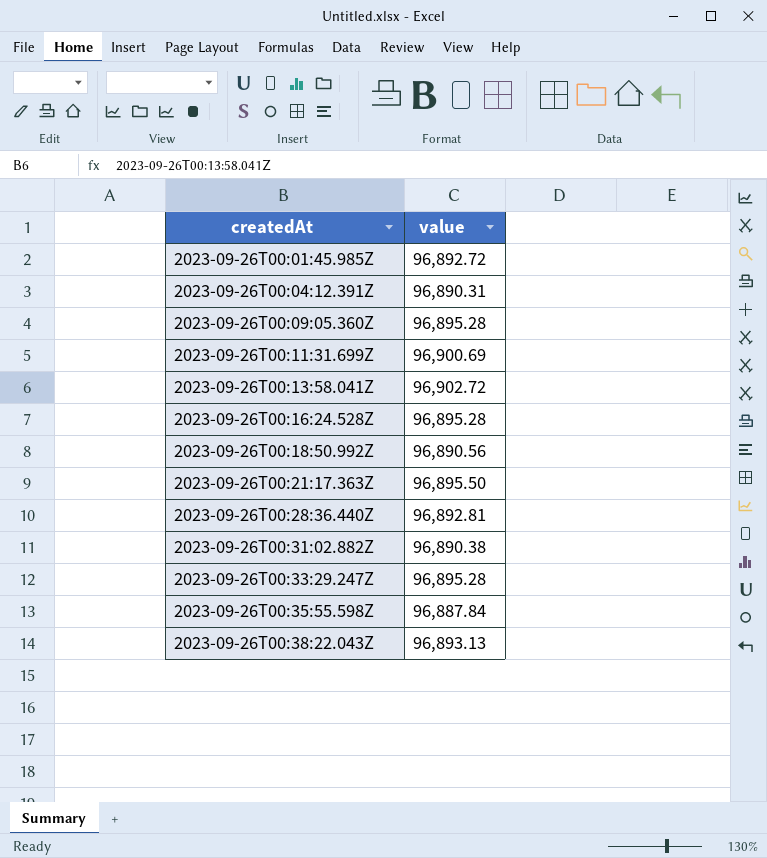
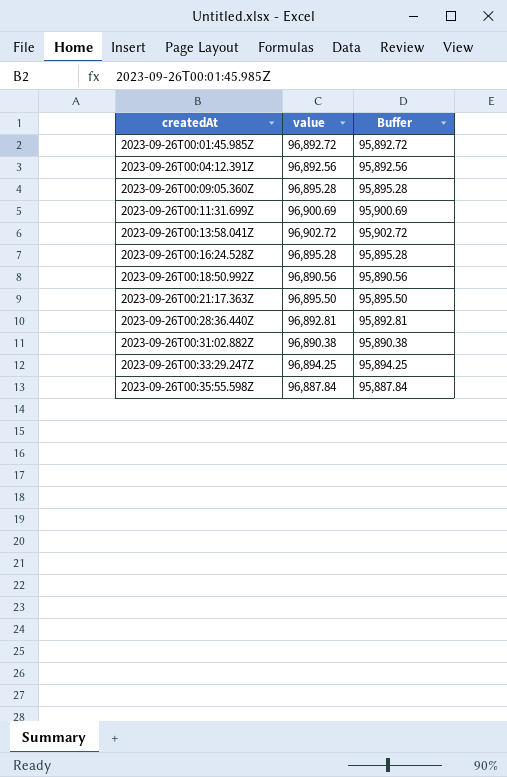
column Buffer | formula: none -> [value] - 1000
row 2023-09-26T00:38:22.043Z: 96,893.13 -> none
2023-09-26T00:04:12.391Z | value: 96,890.31 -> 96,892.56
2023-09-26T00:33:29.247Z | value: 96,895.28 -> 96,894.25

